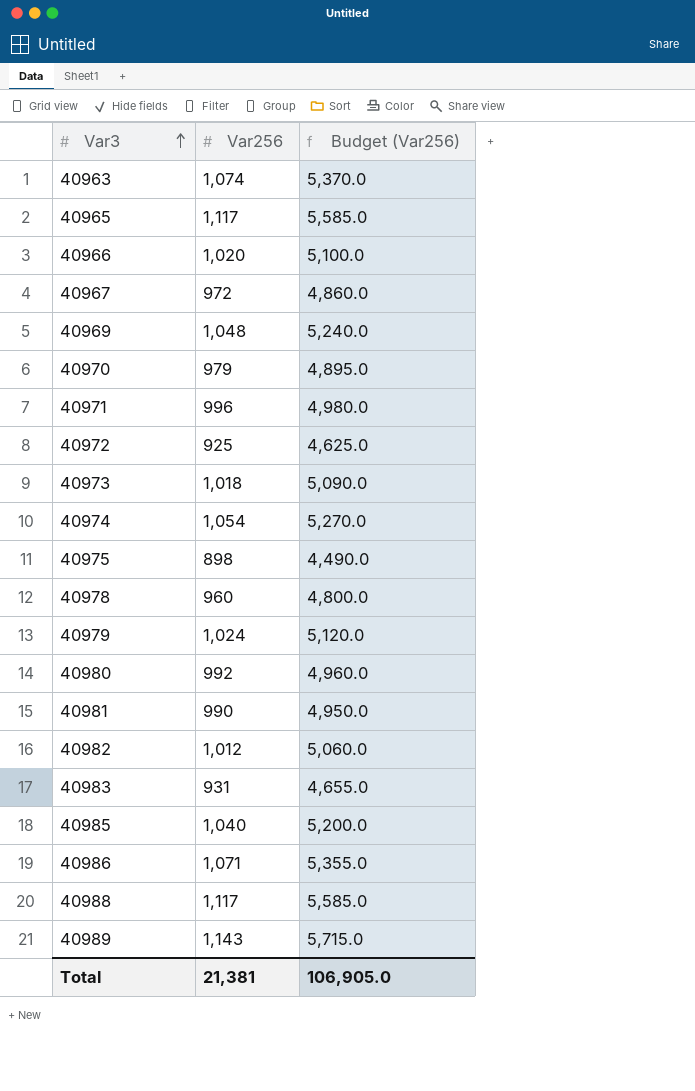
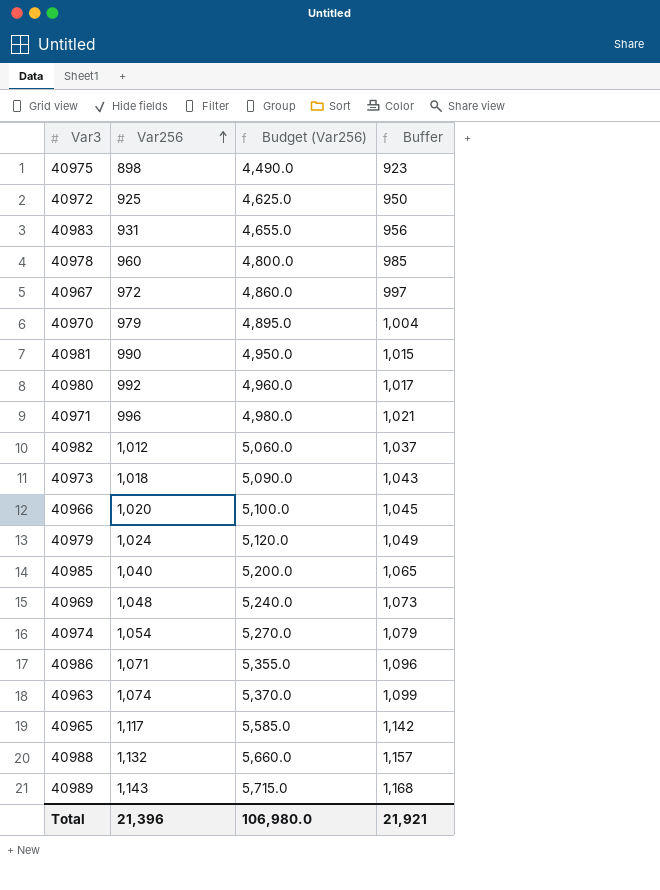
row order: Var3 ascending -> Var256 ascending
column Buffer | formula: none -> [Var256] + 25
40988 | Var256: 1,117 -> 1,132
40988 | Budget (Var256): 5,585.0 -> 5,660.0
Total | Var256: 21,381 -> 21,396
Total | Budget (Var256): 106,905.0 -> 106,980.0

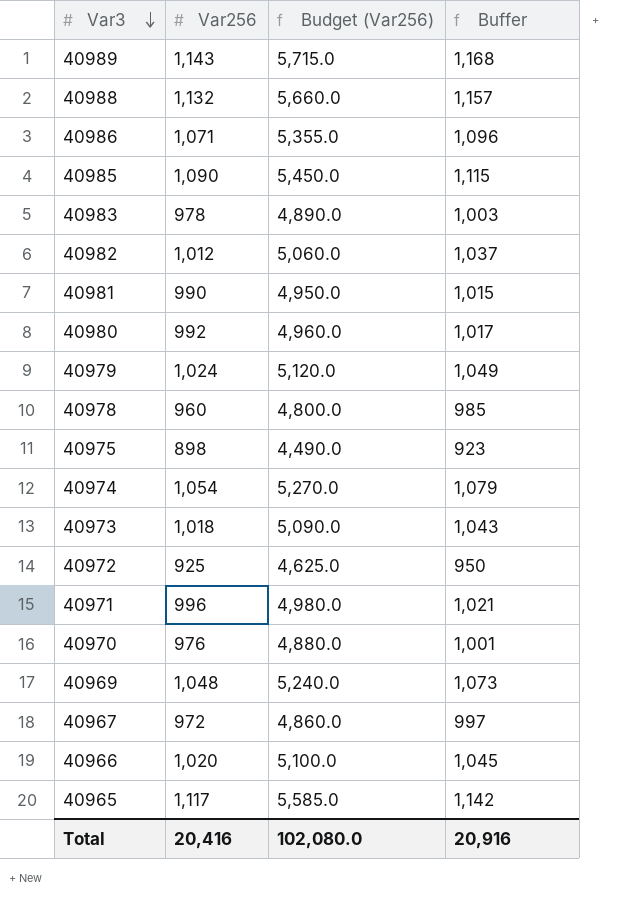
row order: Var256 ascending -> Var3 descending
row 40963: 1,074 | 5,370.0 | 1,099 -> none
40985 | Var256: 1,040 -> 1,090
40985 | Budget (Var256): 5,200.0 -> 5,450.0
40985 | Buffer: 1,065 -> 1,115
40983 | Var256: 931 -> 978
40983 | Budget (Var256): 4,655.0 -> 4,890.0
40983 | Buffer: 956 -> 1,003
40970 | Var256: 979 -> 976
40970 | Budget (Var256): 4,895.0 -> 4,880.0
40970 | Buffer: 1,004 -> 1,001
Total | Var256: 21,396 -> 20,416
Total | Budget (Var256): 106,980.0 -> 102,080.0
Total | Buffer: 21,921 -> 20,916

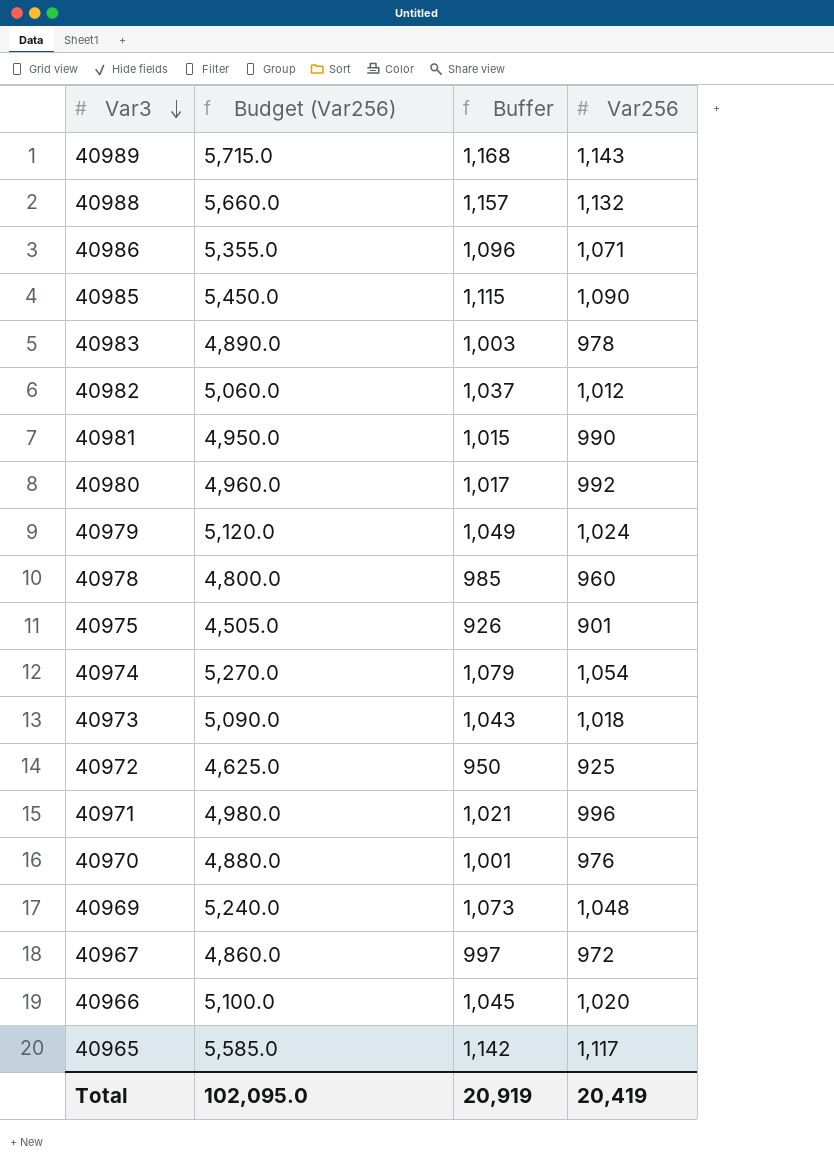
column Var256 | position: 2 -> 4
40975 | Budget (Var256): 4,490.0 -> 4,505.0
40975 | Buffer: 923 -> 926
40975 | Var256: 898 -> 901
Total | Budget (Var256): 102,080.0 -> 102,095.0
Total | Buffer: 20,916 -> 20,919
Total | Var256: 20,416 -> 20,419

